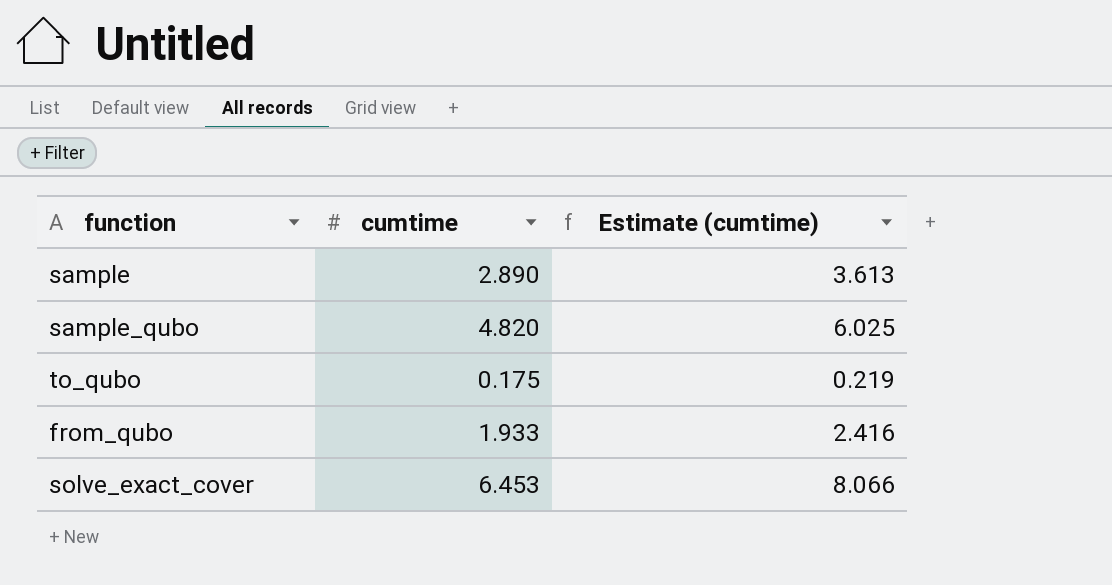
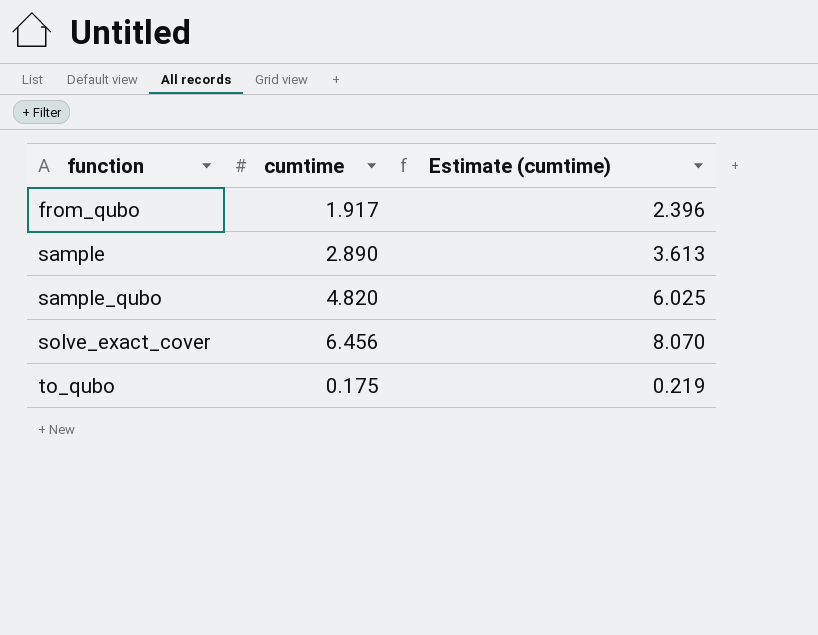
row order: none -> function ascending
from_qubo | cumtime: 1.933 -> 1.917
from_qubo | Estimate (cumtime): 2.416 -> 2.396
solve_exact_cover | cumtime: 6.453 -> 6.456
solve_exact_cover | Estimate (cumtime): 8.066 -> 8.070

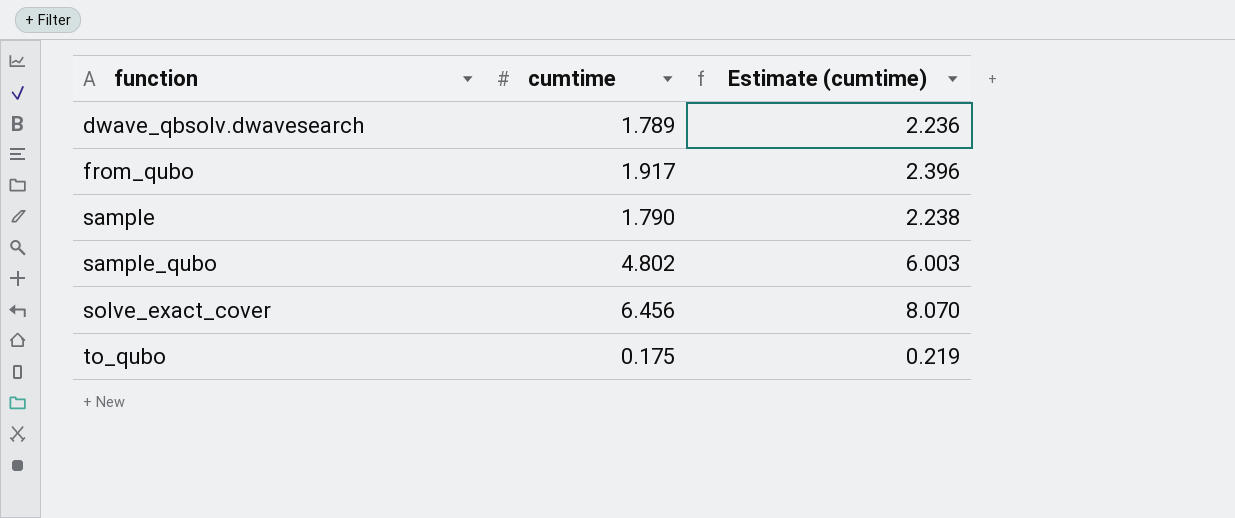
row dwave_qbsolv.dwavesearch: none -> 1.789 | 2.236
sample | cumtime: 2.890 -> 1.790
sample | Estimate (cumtime): 3.613 -> 2.238
sample_qubo | cumtime: 4.820 -> 4.802
sample_qubo | Estimate (cumtime): 6.025 -> 6.003

